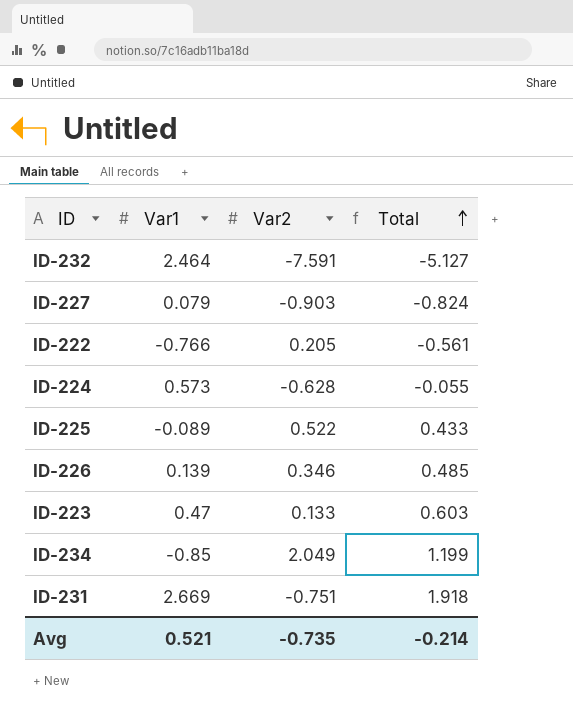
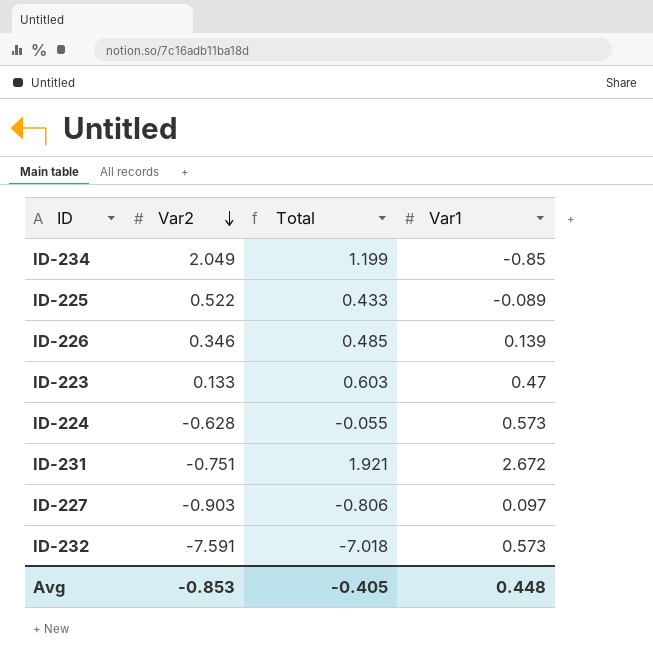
row order: Total ascending -> Var2 descending
column Var1 | position: 2 -> 4
row ID-222: -0.766 | 0.205 | -0.561 -> none
ID-231 | Total: 1.918 -> 1.921
ID-231 | Var1: 2.669 -> 2.672
ID-227 | Total: -0.824 -> -0.806
ID-227 | Var1: 0.079 -> 0.097
ID-232 | Total: -5.127 -> -7.018
ID-232 | Var1: 2.464 -> 0.573
Avg | Var2: -0.735 -> -0.853
Avg | Total: -0.214 -> -0.405
Avg | Var1: 0.521 -> 0.448

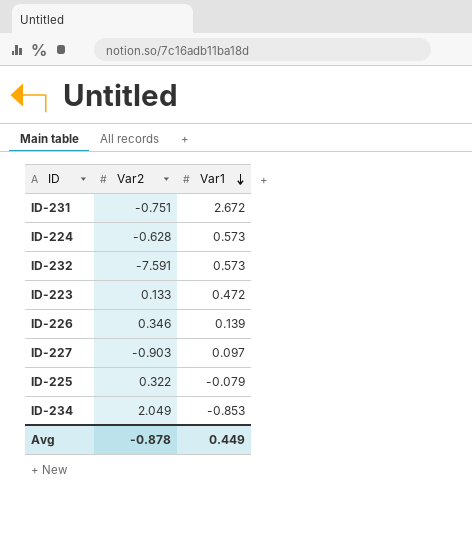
row order: Var2 descending -> Var1 descending
column Total | formula: [Var2] + [Var1] -> none
ID-223 | Var1: 0.47 -> 0.472
ID-225 | Var2: 0.522 -> 0.322
ID-225 | Var1: -0.089 -> -0.079
ID-234 | Var1: -0.85 -> -0.853
Avg | Var2: -0.853 -> -0.878
Avg | Var1: 0.448 -> 0.449

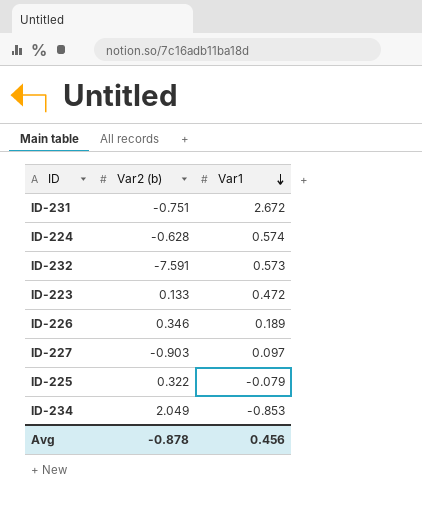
column name: Var2 -> Var2 (b)
ID-224 | Var1: 0.573 -> 0.574
ID-226 | Var1: 0.139 -> 0.189
Avg | Var1: 0.449 -> 0.456

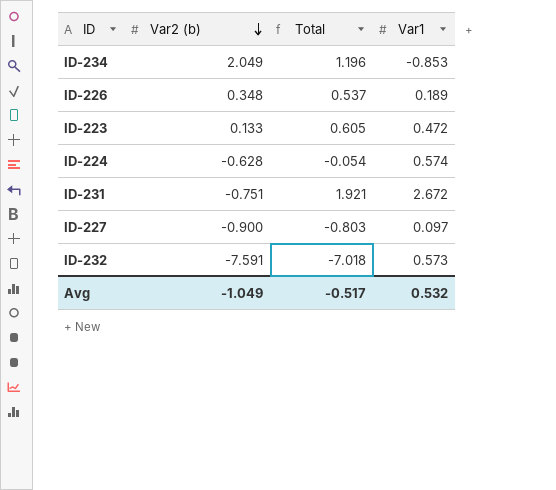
row order: Var1 descending -> Var2 (b) descending
column Total | formula: none -> [Var2 (b)] + [Var1]
row ID-225: 0.322 | -0.079 -> none
ID-226 | Var2 (b): 0.346 -> 0.348
ID-227 | Var2 (b): -0.903 -> -0.900
Avg | Var2 (b): -0.878 -> -1.049
Avg | Var1: 0.456 -> 0.532

